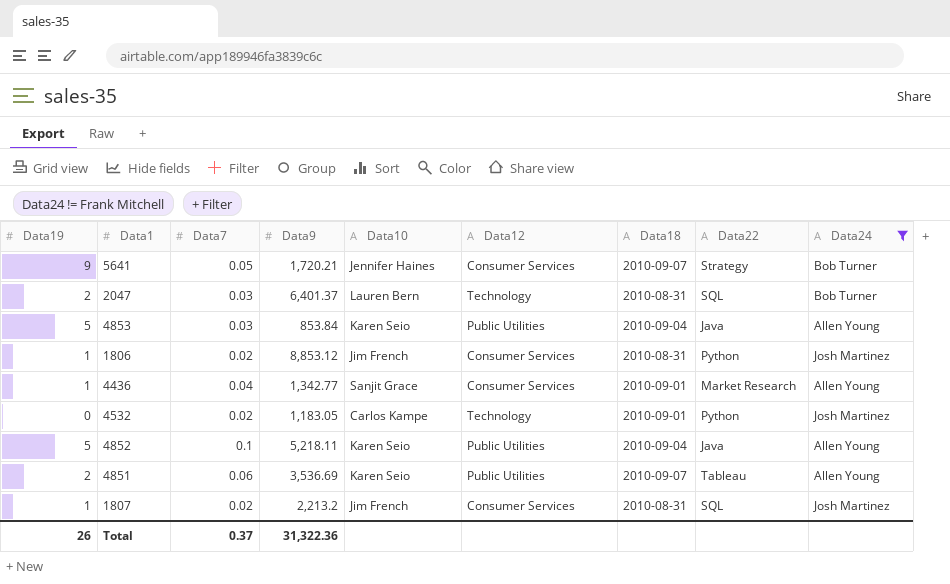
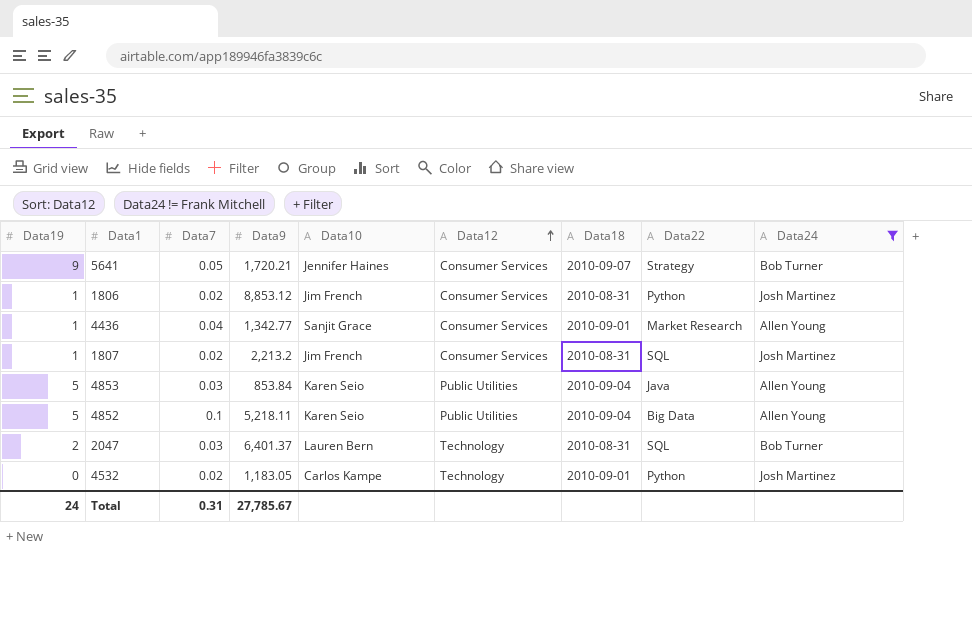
row order: none -> Data12 ascending
row 4851: 2 | 0.06 | 3,536.69 | Karen Seio | Public Utilities | 2010-09-07 | Tableau | Allen Young -> none
4852 | Data22: Java -> Big Data
Total | Data19: 26 -> 24
Total | Data7: 0.37 -> 0.31
Total | Data9: 31,322.36 -> 27,785.67

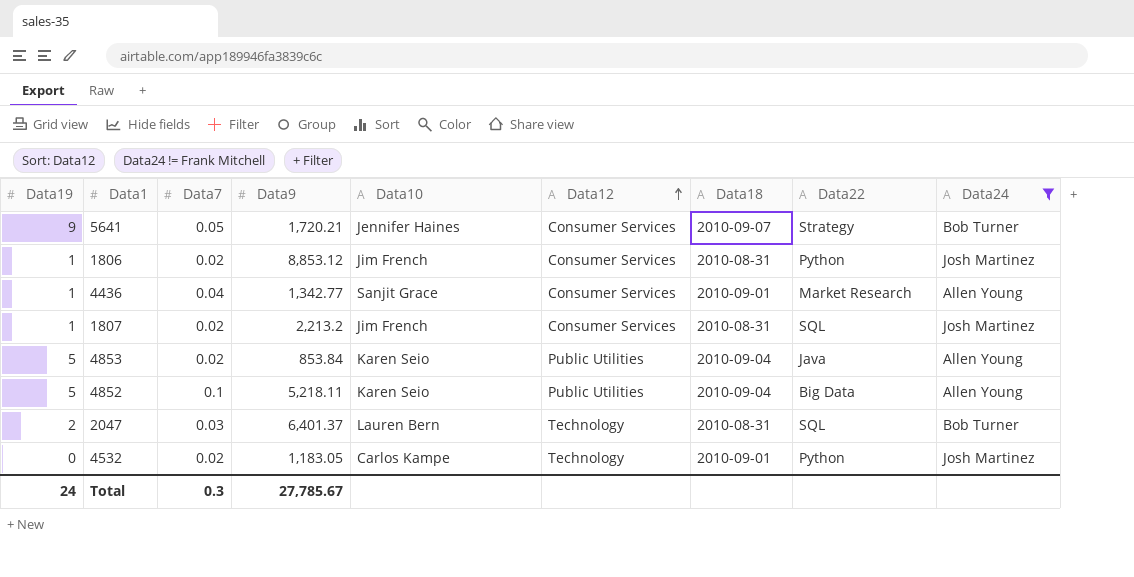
4853 | Data7: 0.03 -> 0.02
Total | Data7: 0.31 -> 0.3

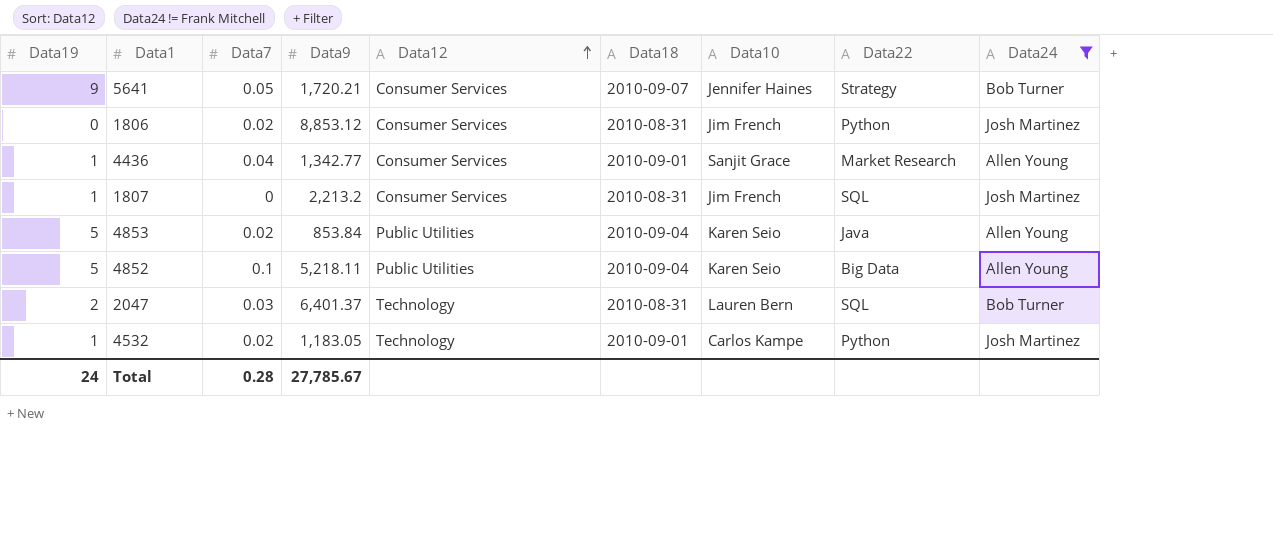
column Data10 | position: 5 -> 7
1806 | Data19: 1 -> 0
1807 | Data7: 0.02 -> 0
4532 | Data19: 0 -> 1
Total | Data7: 0.3 -> 0.28

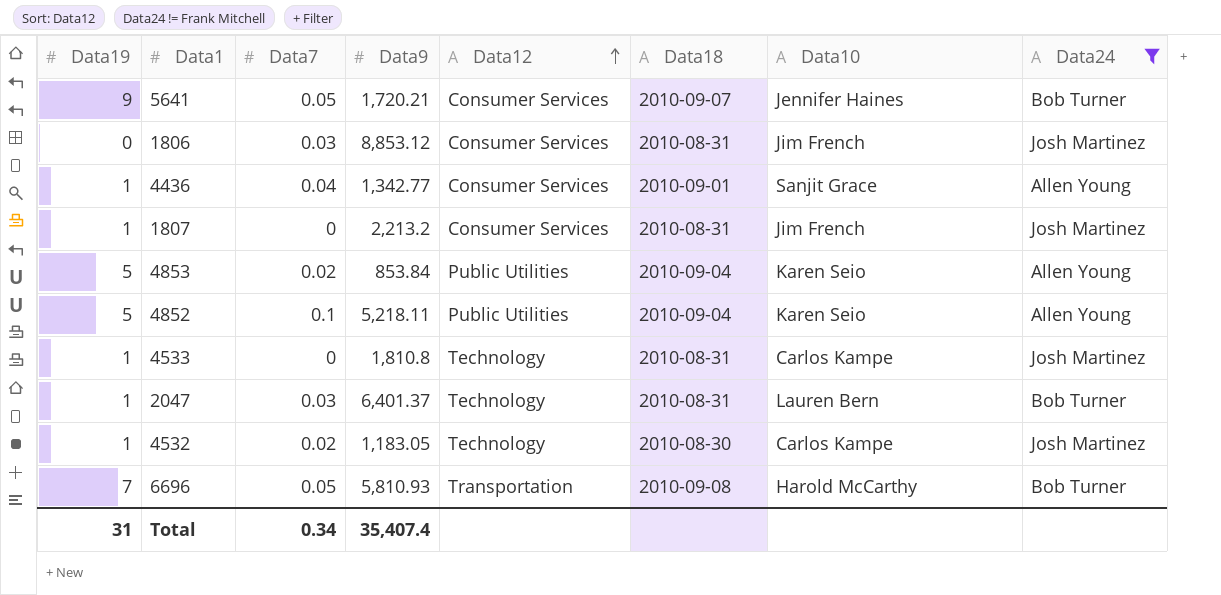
column Data22 | position: 8 -> none
1806 | Data7: 0.02 -> 0.03
row 4533: none -> 1 | 0 | 1,810.8 | Technology | 2010-08-31 | Carlos Kampe | Josh Martinez
2047 | Data19: 2 -> 1
4532 | Data18: 2010-09-01 -> 2010-08-30
row 6696: none -> 7 | 0.05 | 5,810.93 | Transportation | 2010-09-08 | Harold McCarthy | Bob Turner
Total | Data19: 24 -> 31
Total | Data7: 0.28 -> 0.34
Total | Data9: 27,785.67 -> 35,407.4

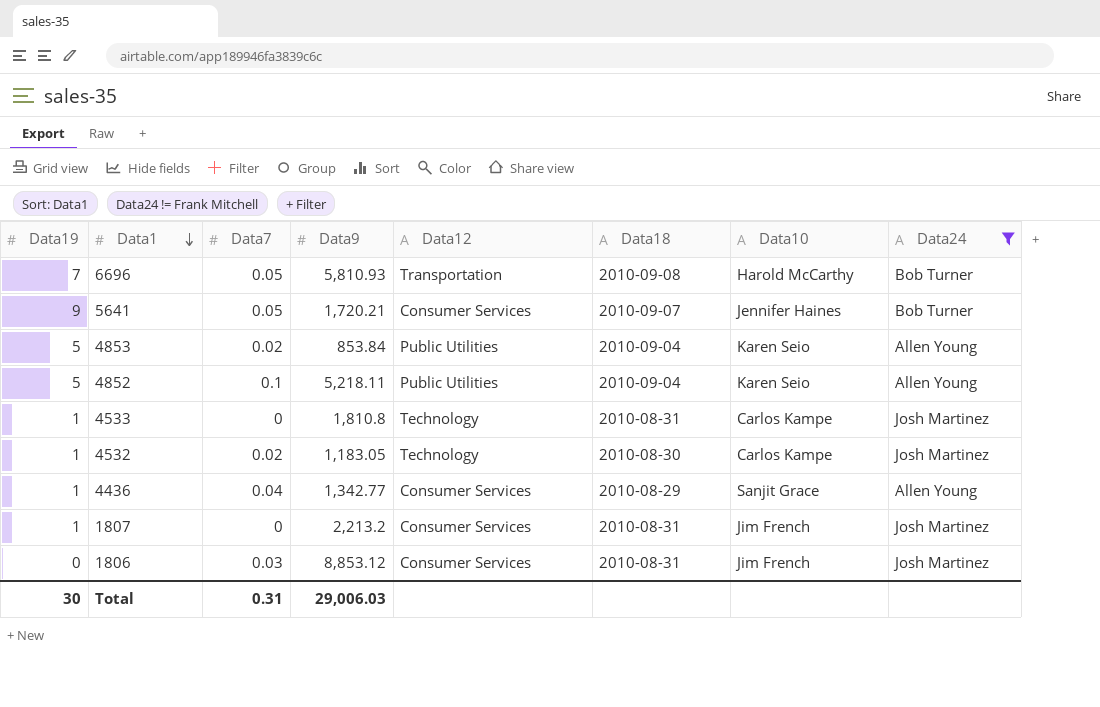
row order: Data12 ascending -> Data1 descending
row 2047: 1 | 0.03 | 6,401.37 | Technology | 2010-08-31 | Lauren Bern | Bob Turner -> none
4436 | Data18: 2010-09-01 -> 2010-08-29
Total | Data19: 31 -> 30
Total | Data7: 0.34 -> 0.31
Total | Data9: 35,407.4 -> 29,006.03

